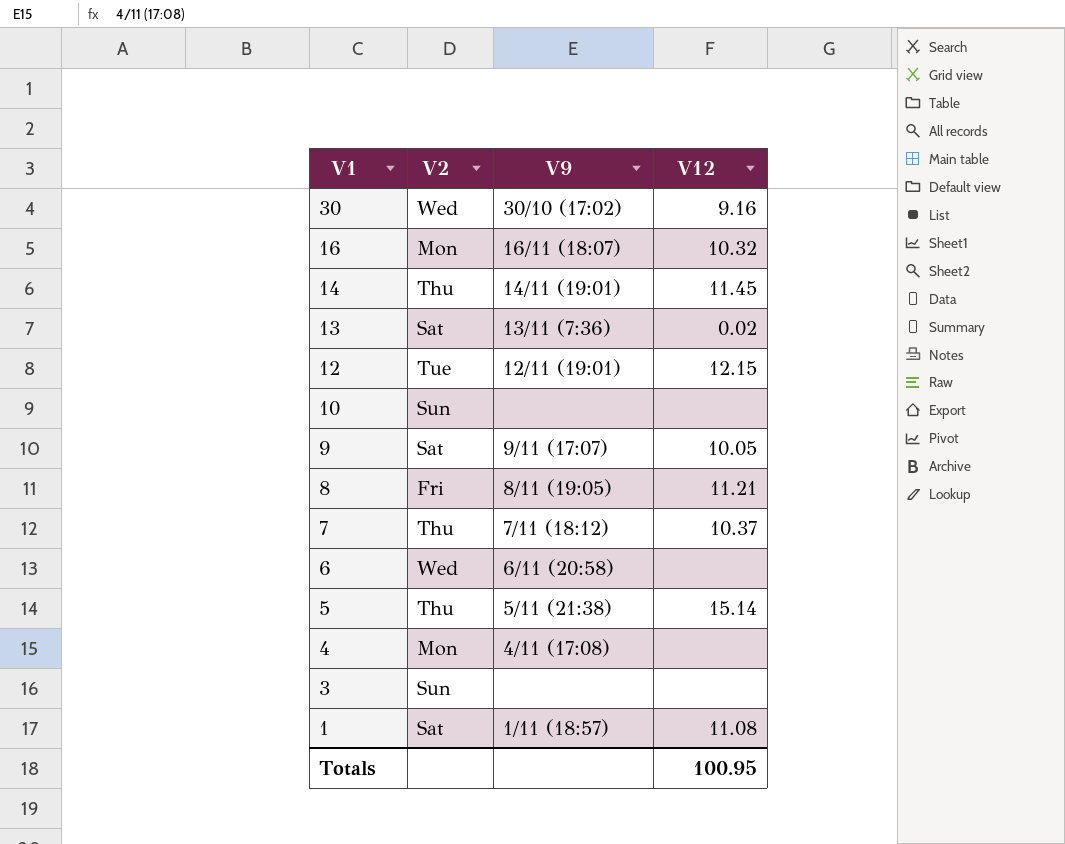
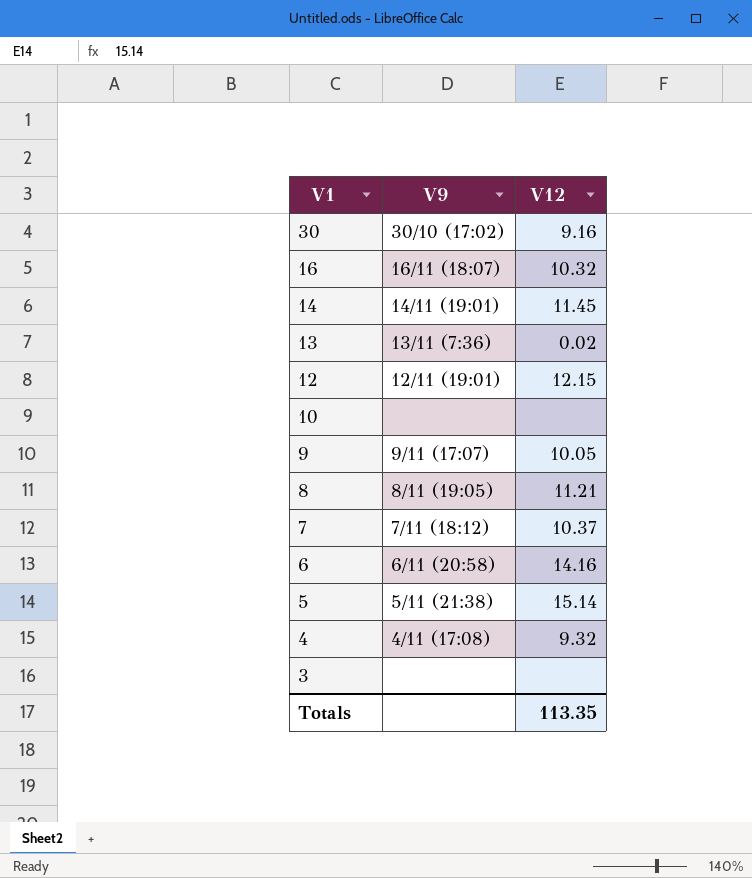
column V2 | position: 2 -> none
row 1: Sat | 1/11 (18:57) | 11.08 -> none
6 | V12: none -> 14.16
4 | V12: none -> 9.32
Totals | V12: 100.95 -> 113.35

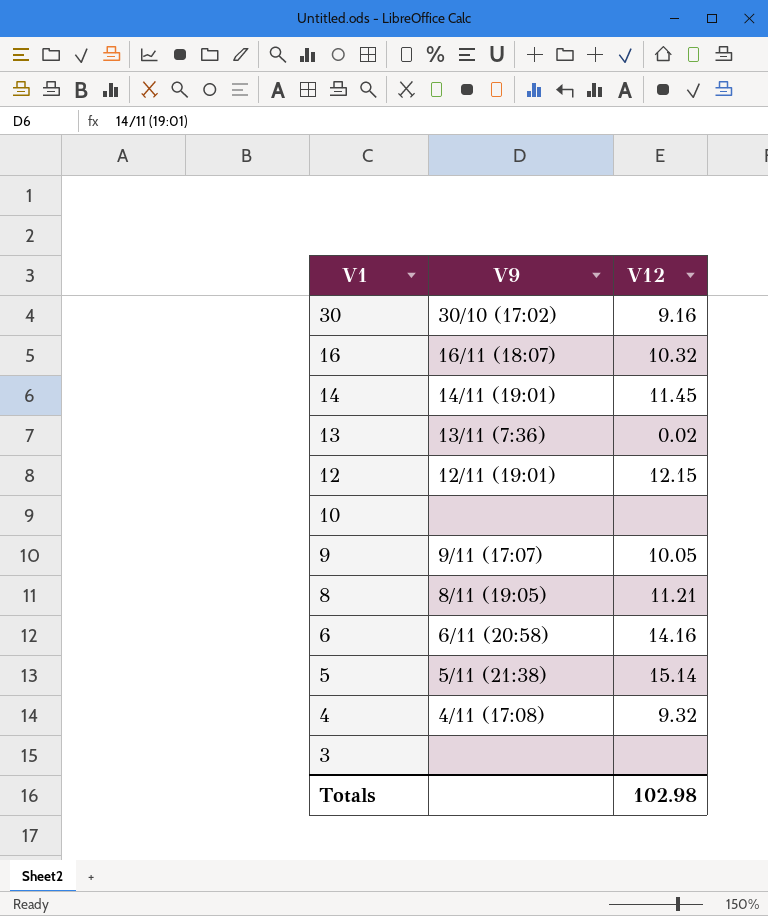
row 7: 7/11 (18:12) | 10.37 -> none
Totals | V12: 113.35 -> 102.98

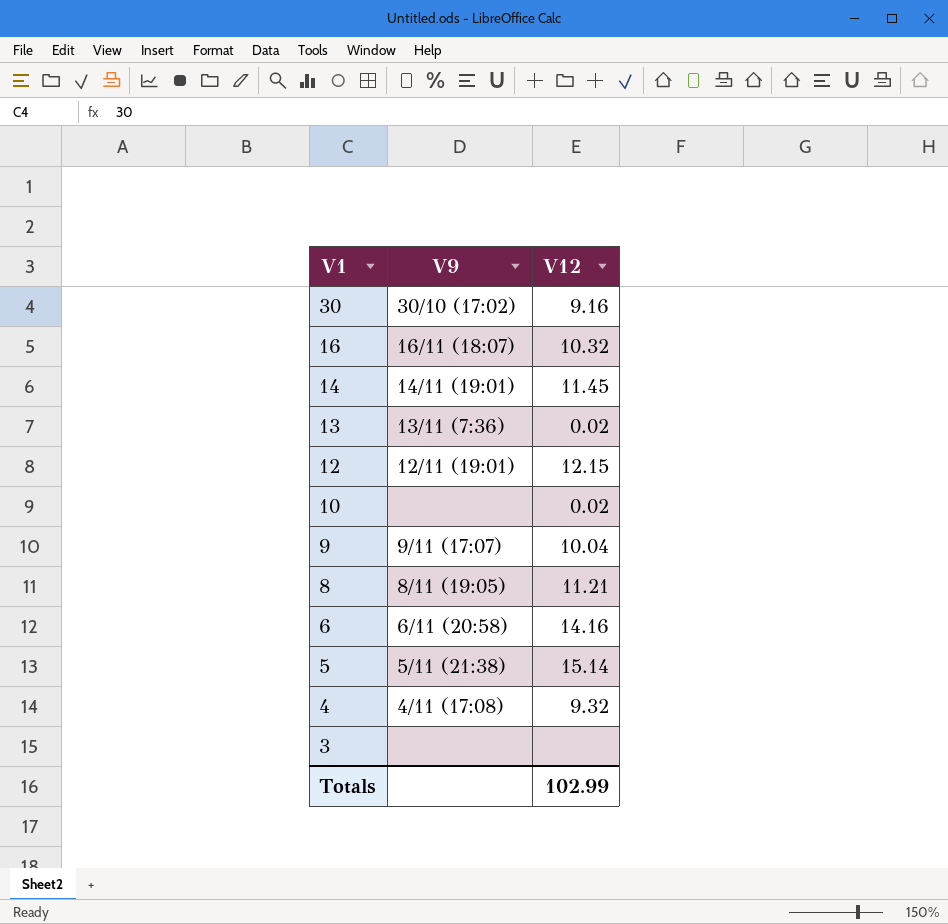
10 | V12: none -> 0.02
9 | V12: 10.05 -> 10.04
Totals | V12: 102.98 -> 102.99

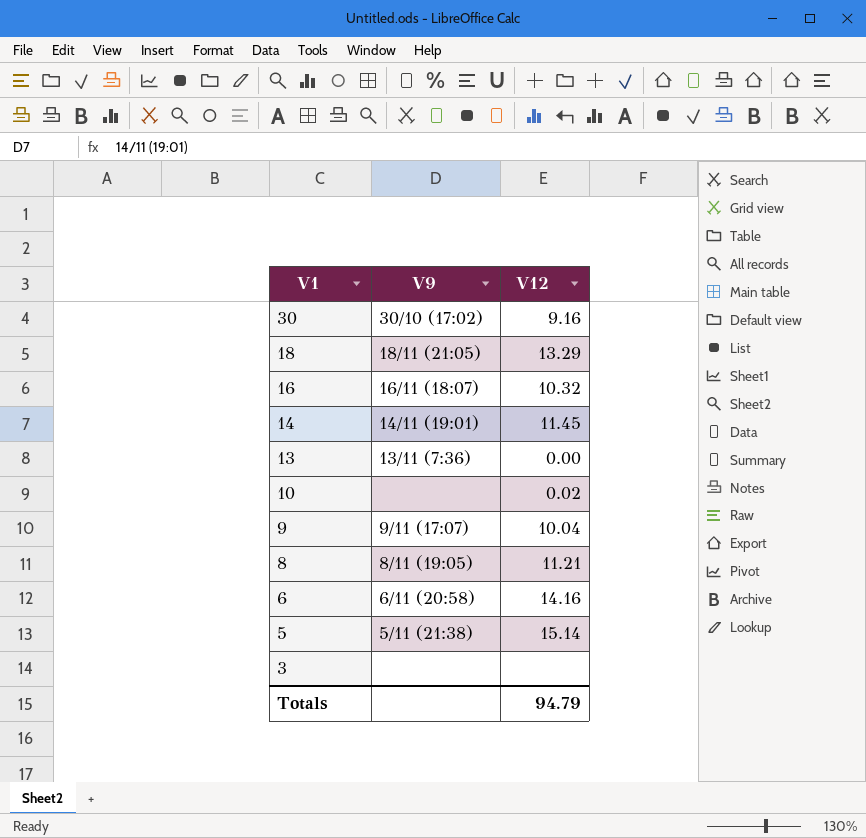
row 12: 12/11 (19:01) | 12.15 -> none
row 4: 4/11 (17:08) | 9.32 -> none
row 18: none -> 18/11 (21:05) | 13.29
13 | V12: 0.02 -> 0.00
Totals | V12: 102.99 -> 94.79

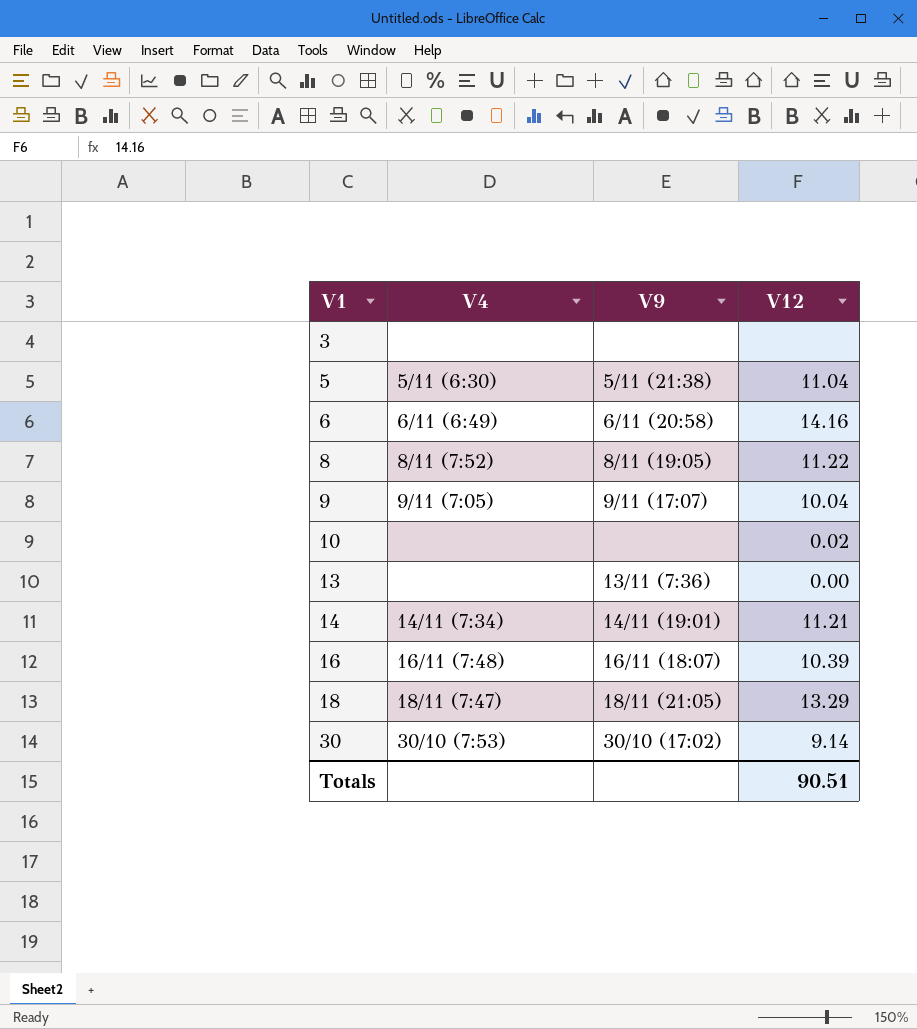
row order: V1 descending -> V1 ascending
column V4 | position: none -> 2
5 | V12: 15.14 -> 11.04
8 | V12: 11.21 -> 11.22
14 | V12: 11.45 -> 11.21
16 | V12: 10.32 -> 10.39
30 | V12: 9.16 -> 9.14
Totals | V12: 94.79 -> 90.51

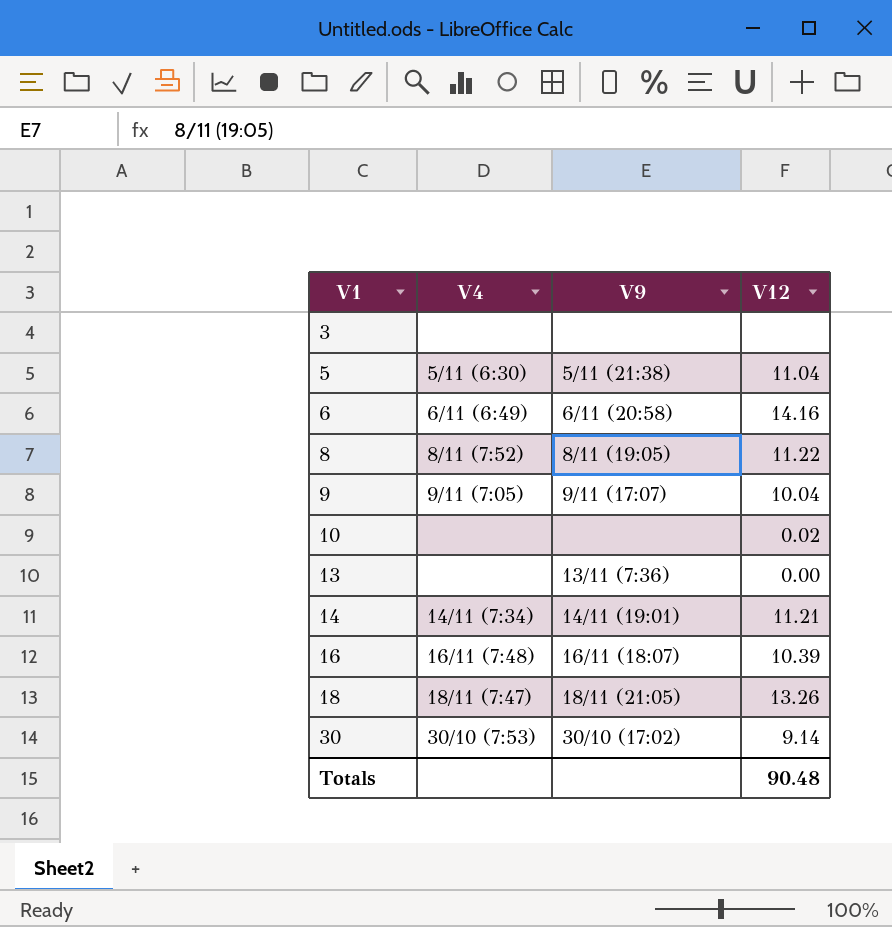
18 | V12: 13.29 -> 13.26
Totals | V12: 90.51 -> 90.48

